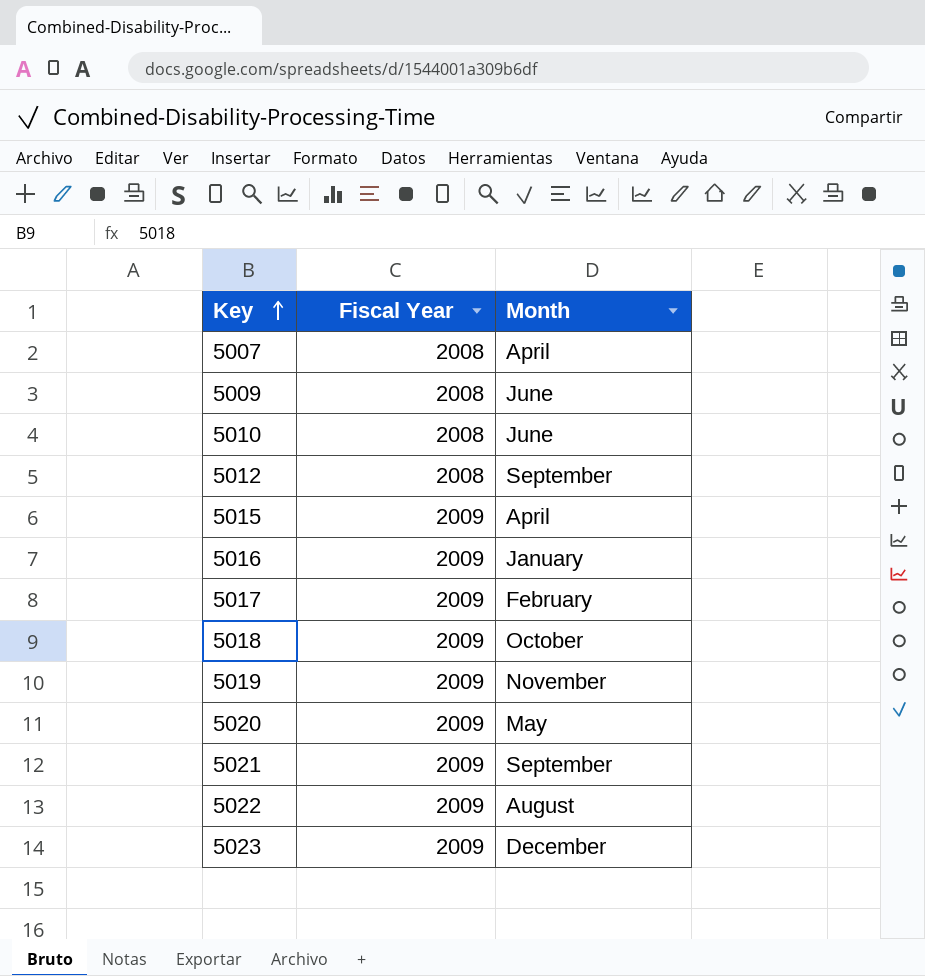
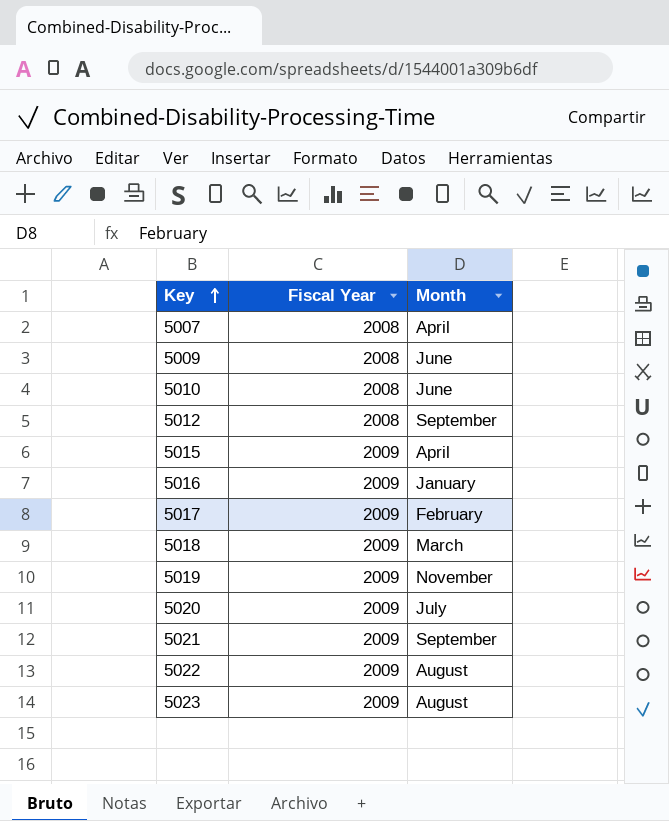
5018 | Month: October -> March
5020 | Month: May -> July
5023 | Month: December -> August

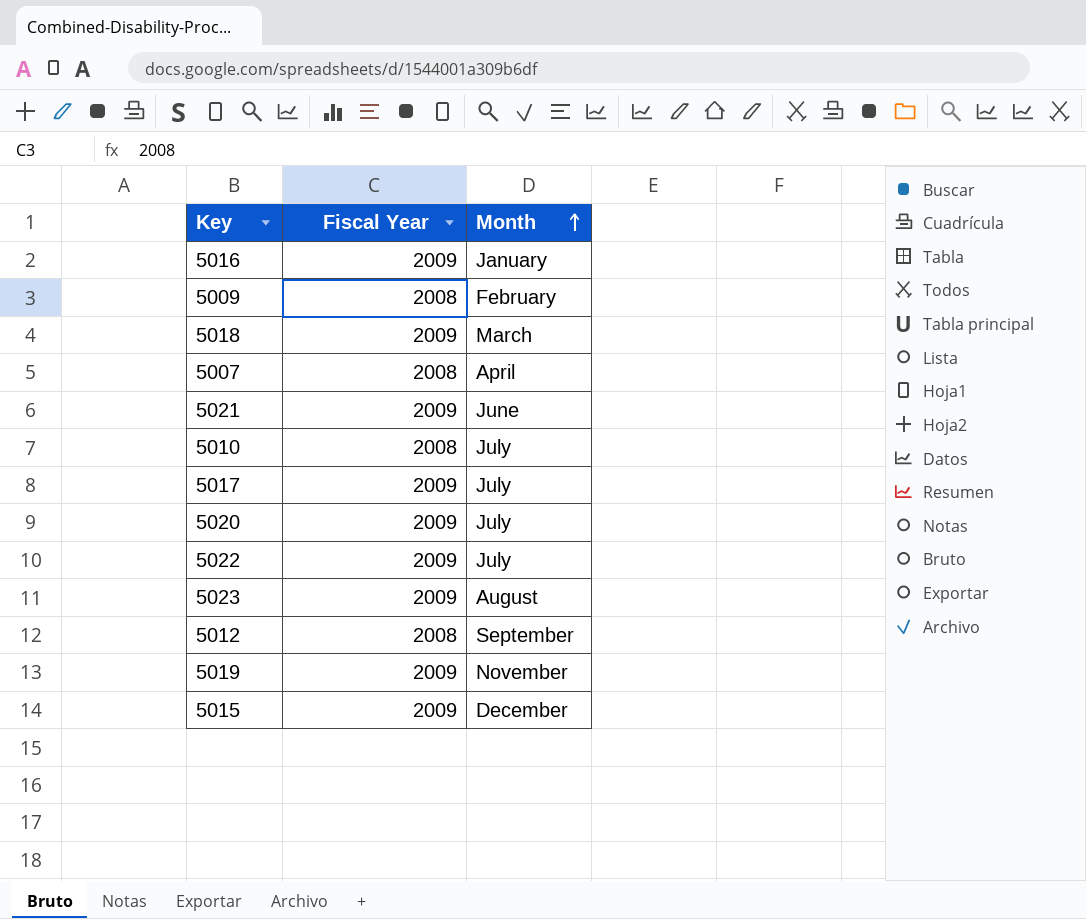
row order: Key ascending -> Month ascending
5009 | Month: June -> February
5021 | Month: September -> June
5010 | Month: June -> July
5017 | Month: February -> July
5022 | Month: August -> July
5015 | Month: April -> December

